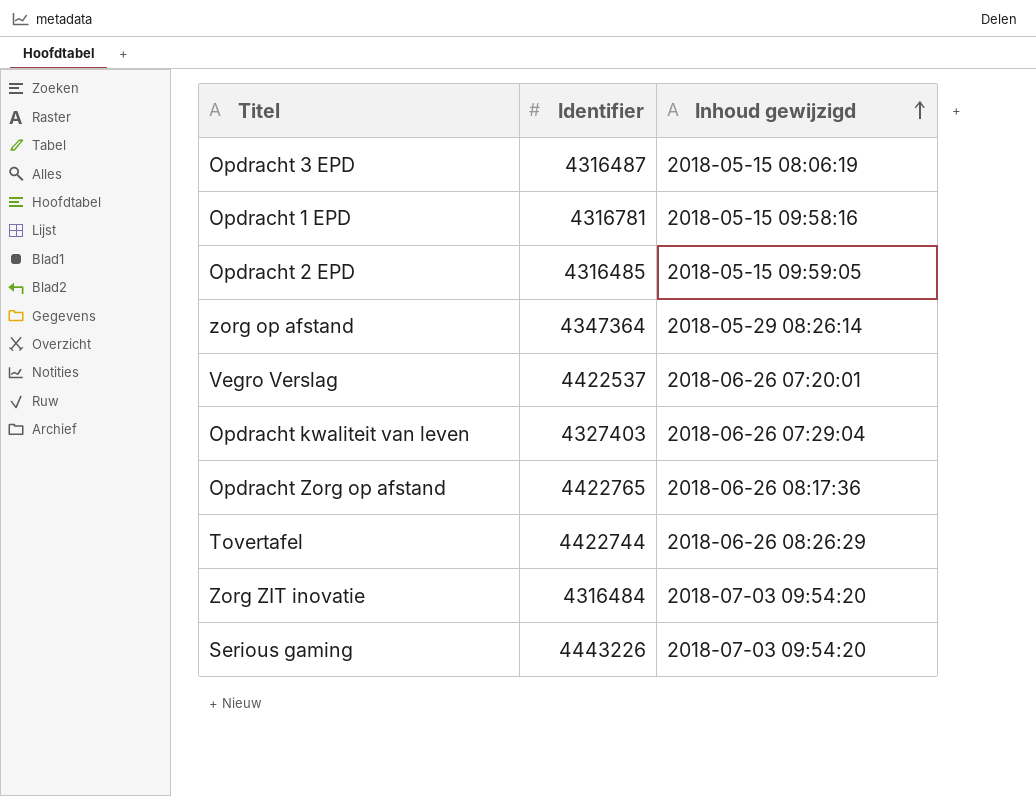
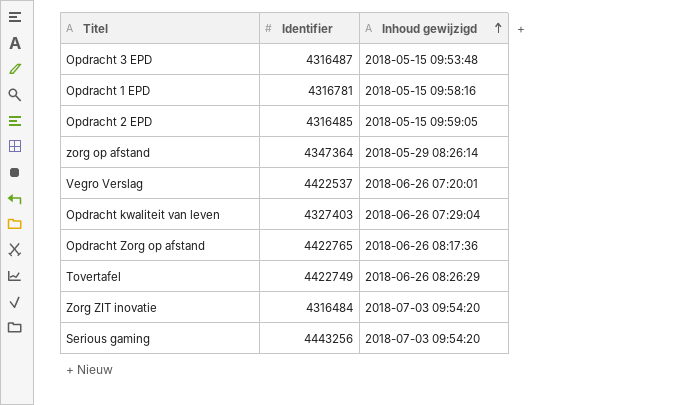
Opdracht 3 EPD | Inhoud gewijzigd: 2018-05-15 08:06:19 -> 2018-05-15 09:53:48
Tovertafel | Identifier: 4422744 -> 4422749
Serious gaming | Identifier: 4443226 -> 4443256

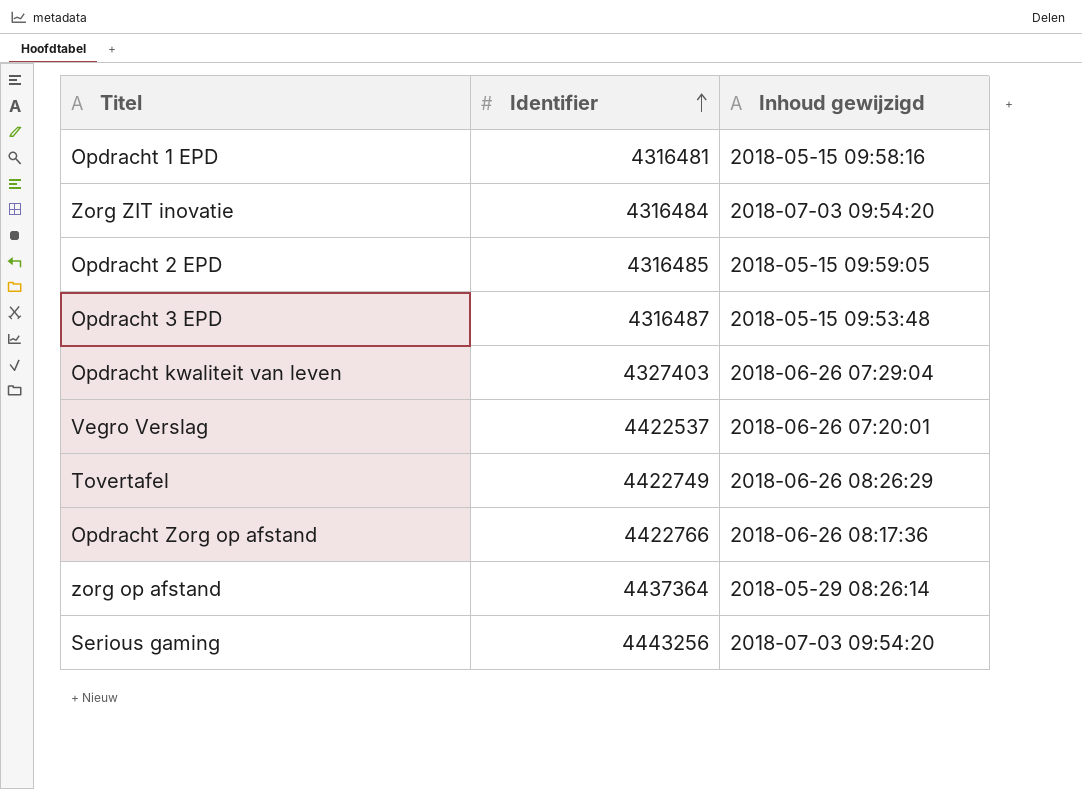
row order: Inhoud gewijzigd ascending -> Identifier ascending
Opdracht 1 EPD | Identifier: 4316781 -> 4316481
Opdracht Zorg op afstand | Identifier: 4422765 -> 4422766
zorg op afstand | Identifier: 4347364 -> 4437364

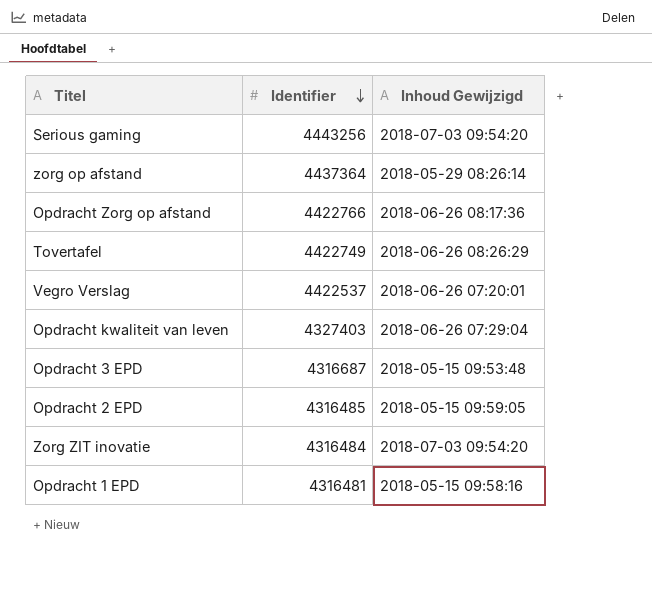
row order: Identifier ascending -> Identifier descending
column name: Inhoud gewijzigd -> Inhoud Gewijzigd
Opdracht 3 EPD | Identifier: 4316487 -> 4316687

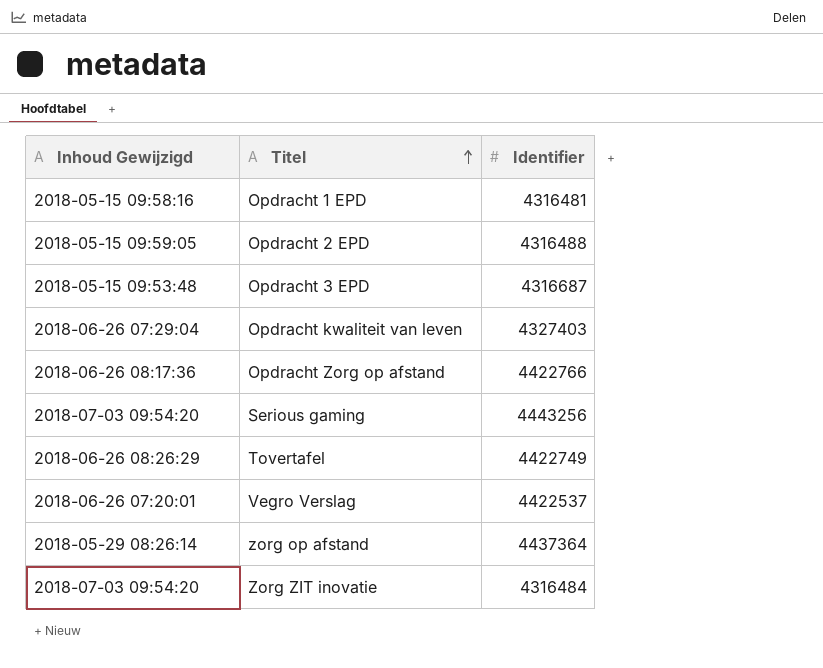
row order: Identifier descending -> Titel ascending
column Inhoud Gewijzigd | position: 3 -> 1
Opdracht 2 EPD | Identifier: 4316485 -> 4316488

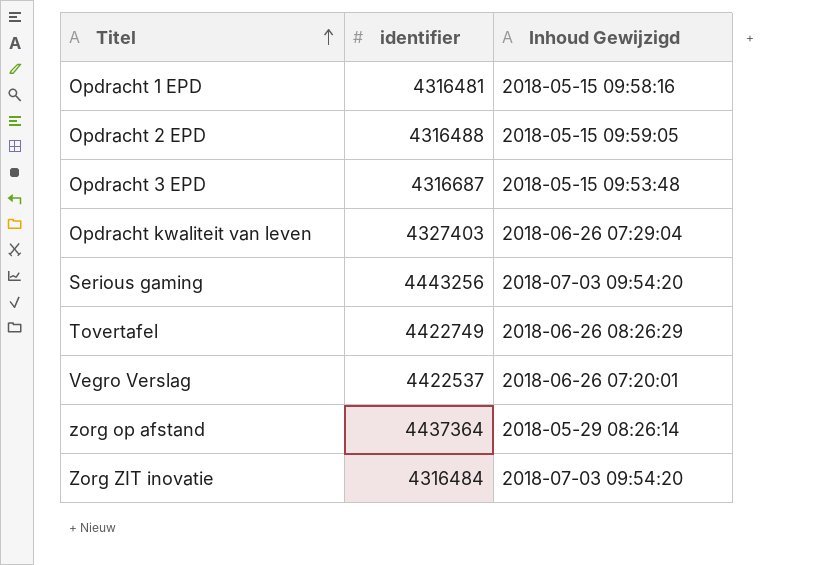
column name: Identifier -> identifier
column Inhoud Gewijzigd | position: 1 -> 3
row Opdracht Zorg op afstand: 2018-06-26 08:17:36 | 4422766 -> none

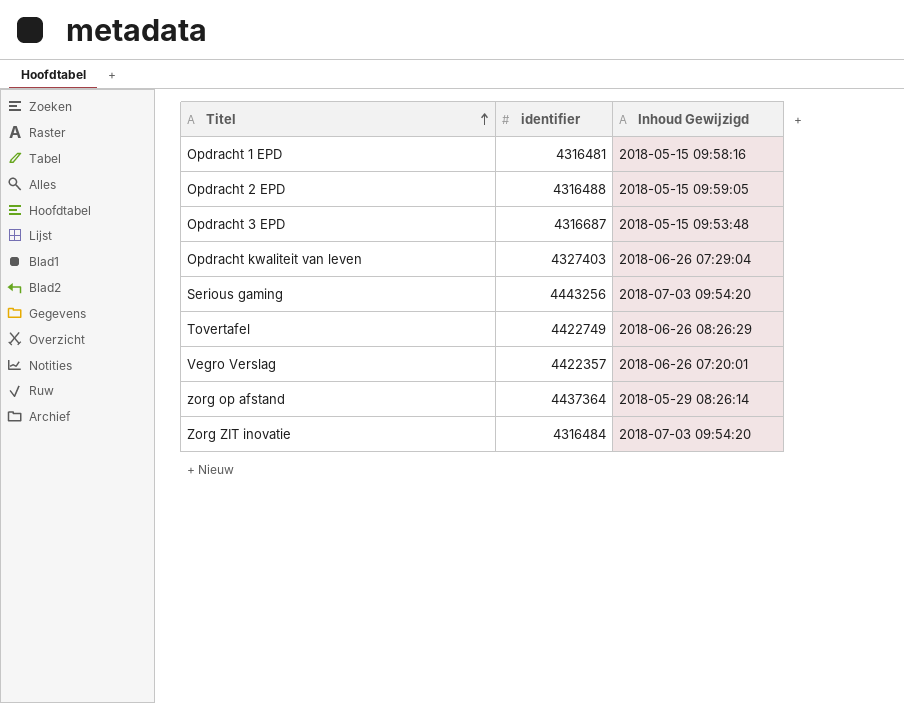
Vegro Verslag | identifier: 4422537 -> 4422357

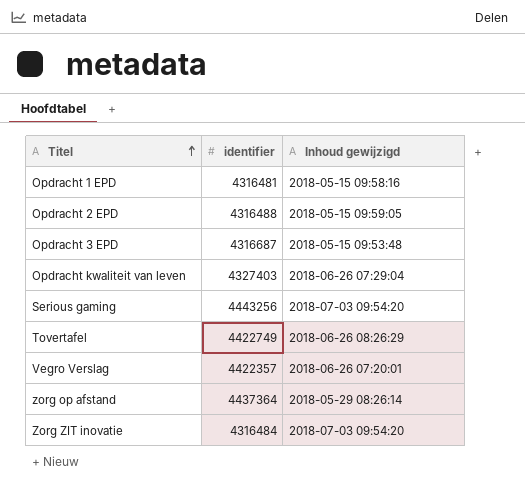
column name: Inhoud Gewijzigd -> Inhoud gewijzigd

